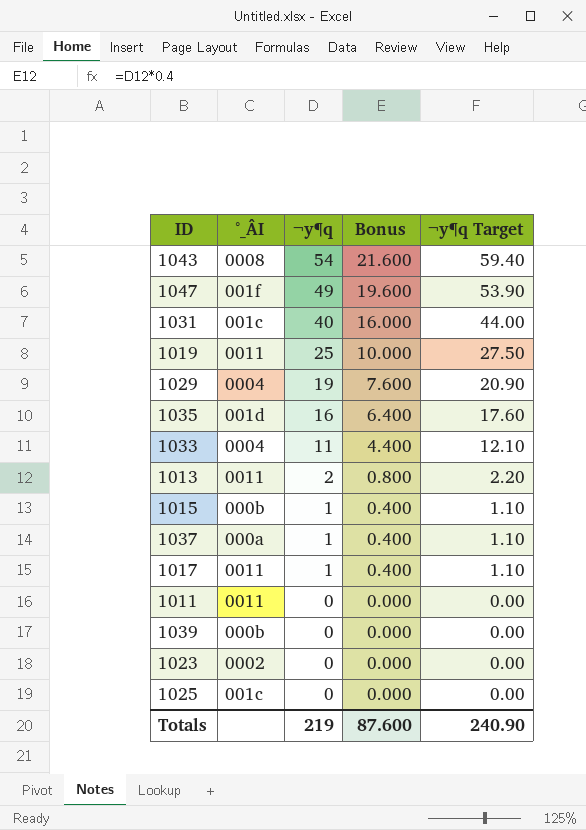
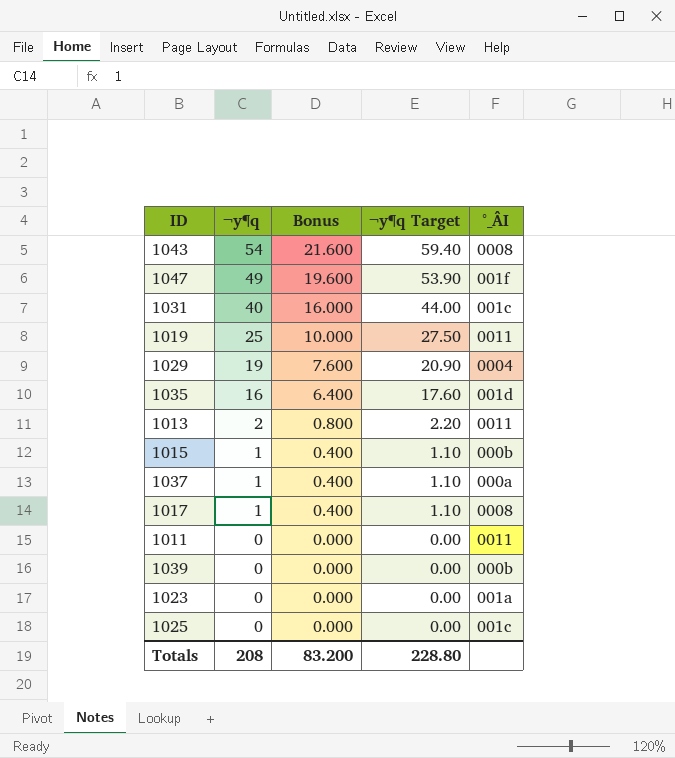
column °_ÂI | position: 2 -> 5
row 1033: 0004 | 11 | 4.400 | 12.10 -> none
1017 | °_ÂI: 0011 -> 0008
1023 | °_ÂI: 0002 -> 001a
Totals | ¬y¶q: 219 -> 208
Totals | Bonus: 87.600 -> 83.200
Totals | ¬y¶q Target: 240.90 -> 228.80

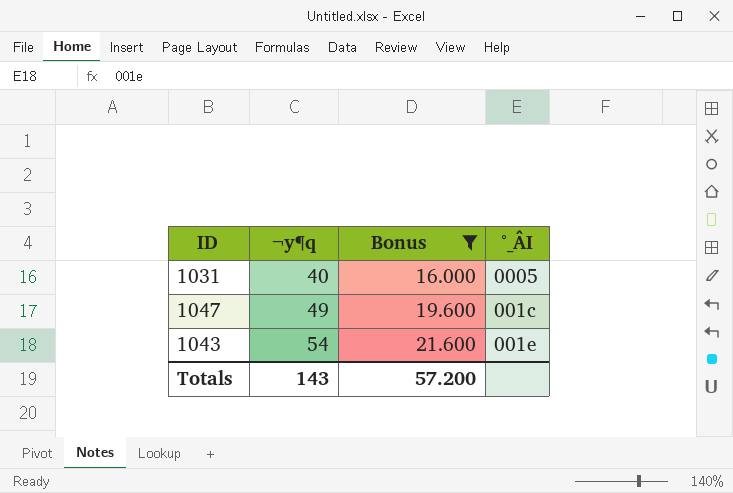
filter: none -> Bonus >= 16.000
row order: ¬y¶q descending -> ¬y¶q ascending
column ¬y¶q Target | formula: [¬y¶q] * 1.1 -> none
1031 | °_ÂI: 001c -> 0005
1047 | °_ÂI: 001f -> 001c
1043 | °_ÂI: 0008 -> 001e
Totals | ¬y¶q: 208 -> 143
Totals | Bonus: 83.200 -> 57.200

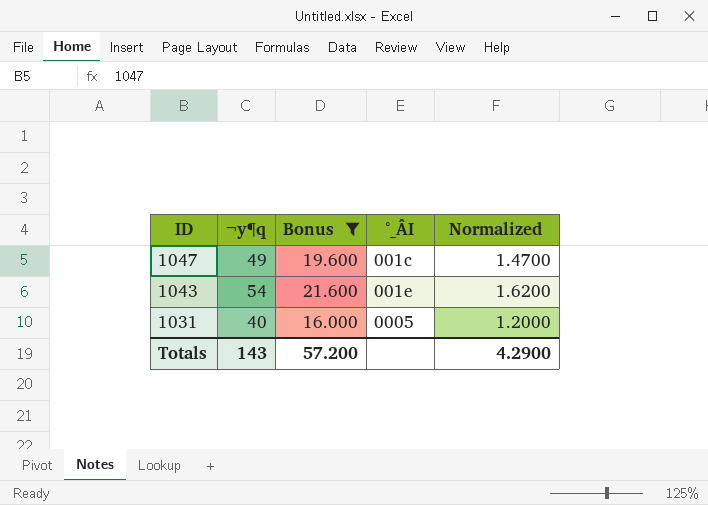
row order: ¬y¶q ascending -> ID descending
column Normalized | formula: none -> [¬y¶q] * 0.03

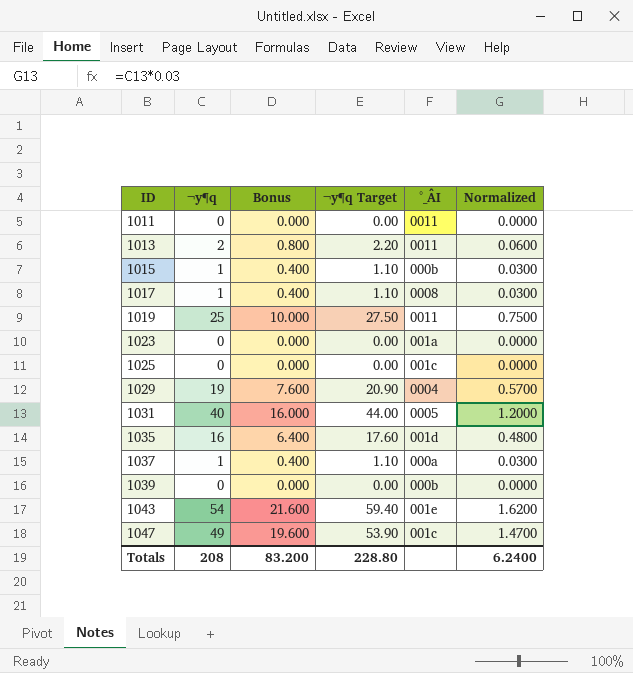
filter: Bonus >= 16.000 -> none
row order: ID descending -> ID ascending
column ¬y¶q Target | formula: none -> [¬y¶q] * 1.1
Totals | ¬y¶q: 143 -> 208
Totals | Bonus: 57.200 -> 83.200
Totals | Normalized: 4.2900 -> 6.2400

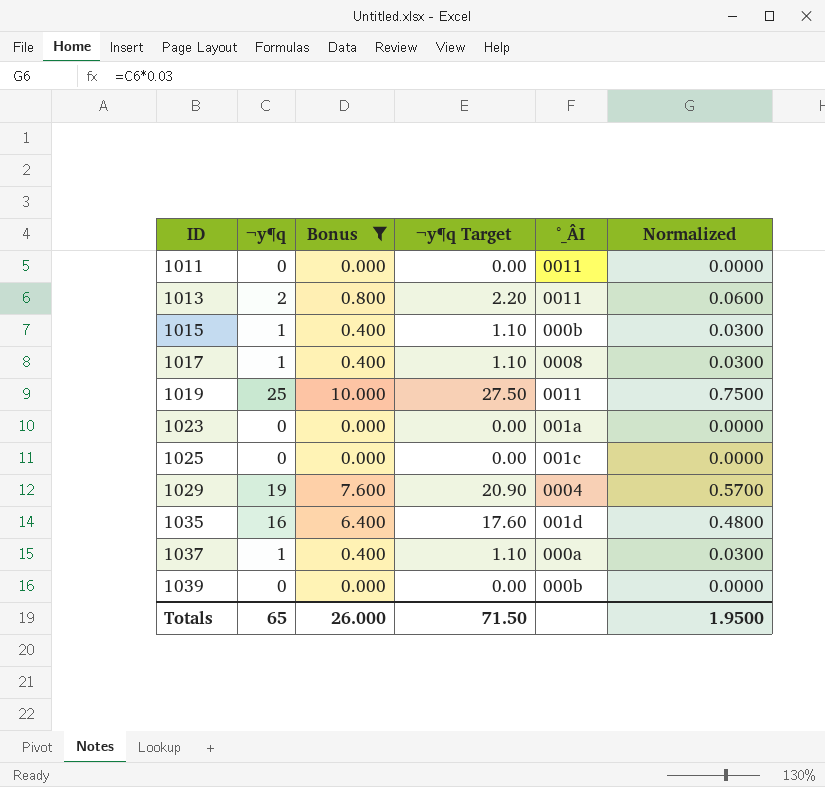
filter: none -> Bonus <= 10.000
Totals | ¬y¶q: 208 -> 65
Totals | Bonus: 83.200 -> 26.000
Totals | ¬y¶q Target: 228.80 -> 71.50
Totals | Normalized: 6.2400 -> 1.9500

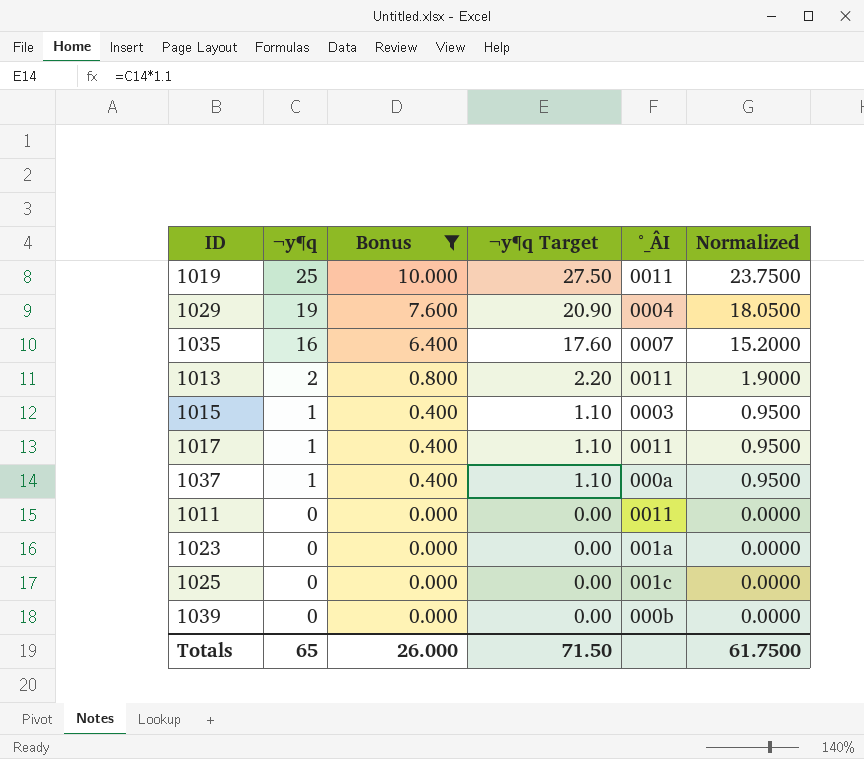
row order: ID ascending -> ¬y¶q descending
column Normalized | formula: [¬y¶q] * 0.03 -> [¬y¶q] * 0.95
1035 | °_ÂI: 001d -> 0007
1015 | °_ÂI: 000b -> 0003
1017 | °_ÂI: 0008 -> 0011
Totals | Normalized: 1.9500 -> 61.7500

